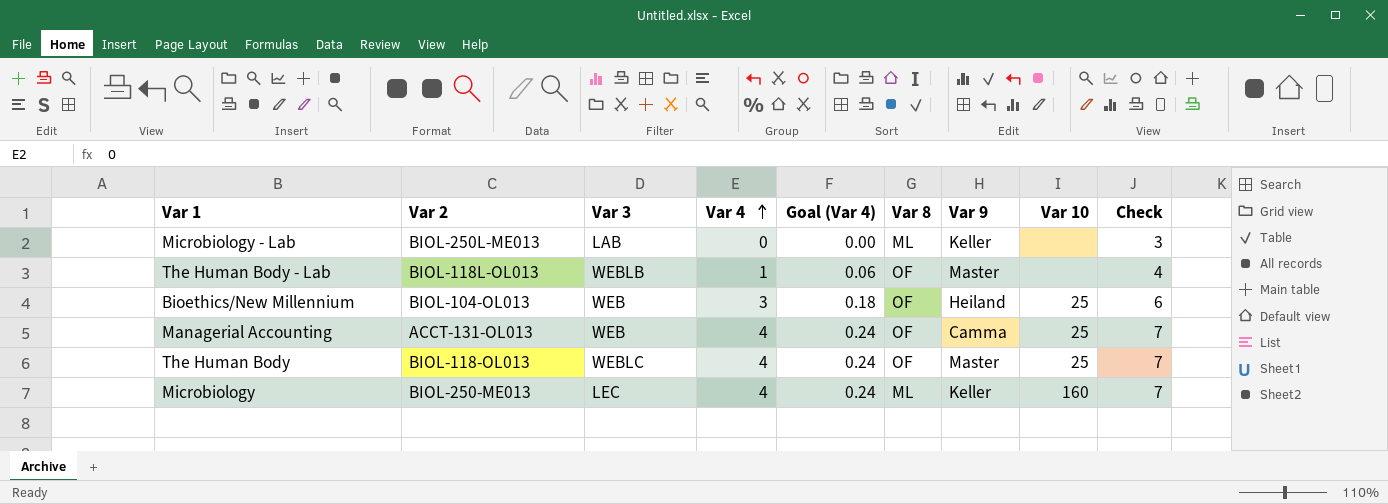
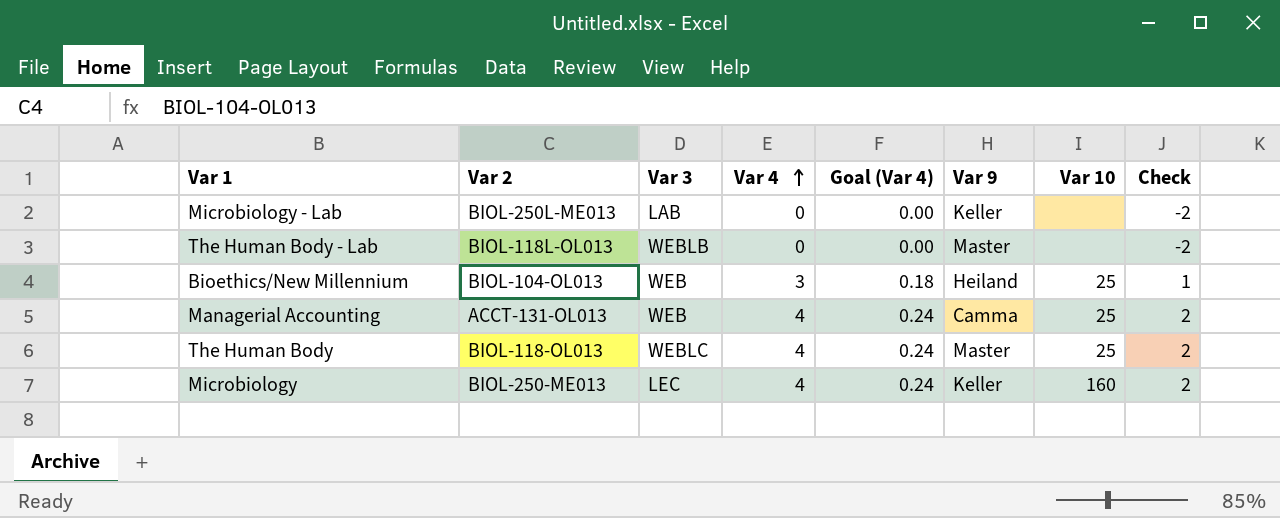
column Var 8 | position: 6 -> none
column Check | formula: [Var 4] + 3 -> [Var 4] - 2
The Human Body - Lab | Var 4: 1 -> 0
The Human Body - Lab | Goal (Var 4): 0.06 -> 0.00

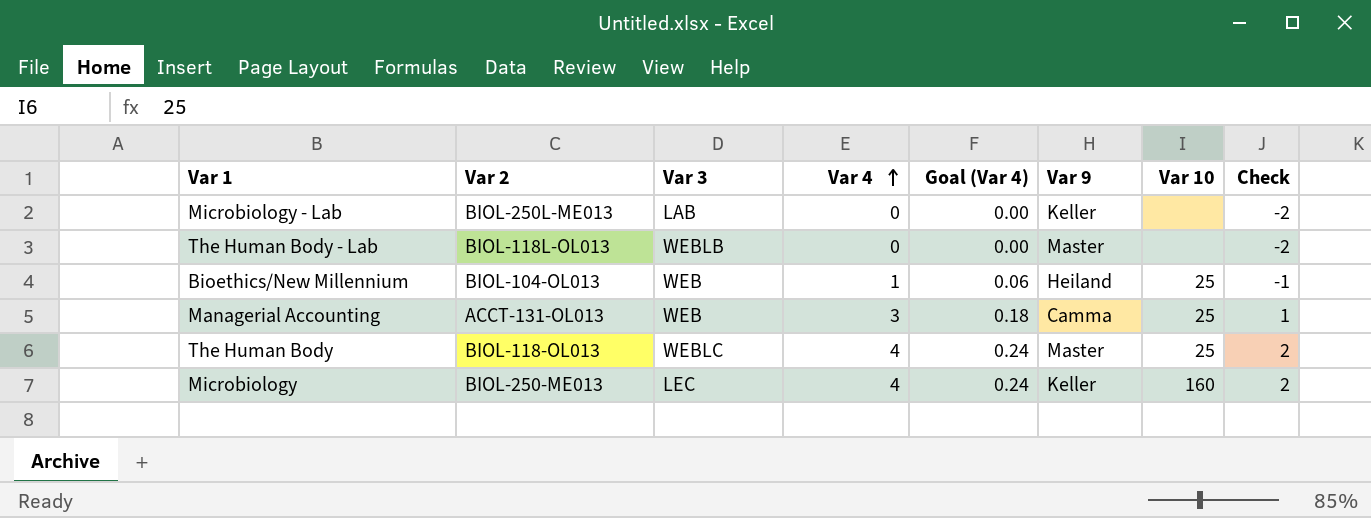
Bioethics/New Millennium | Var 4: 3 -> 1
Bioethics/New Millennium | Goal (Var 4): 0.18 -> 0.06
Bioethics/New Millennium | Check: 1 -> -1
Managerial Accounting | Var 4: 4 -> 3
Managerial Accounting | Goal (Var 4): 0.24 -> 0.18
Managerial Accounting | Check: 2 -> 1

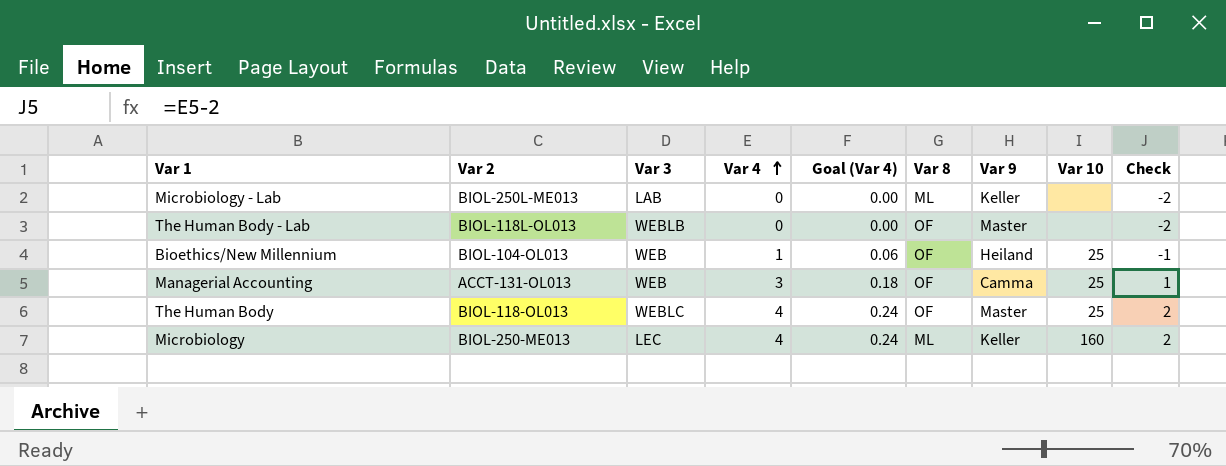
column Var 8 | position: none -> 6

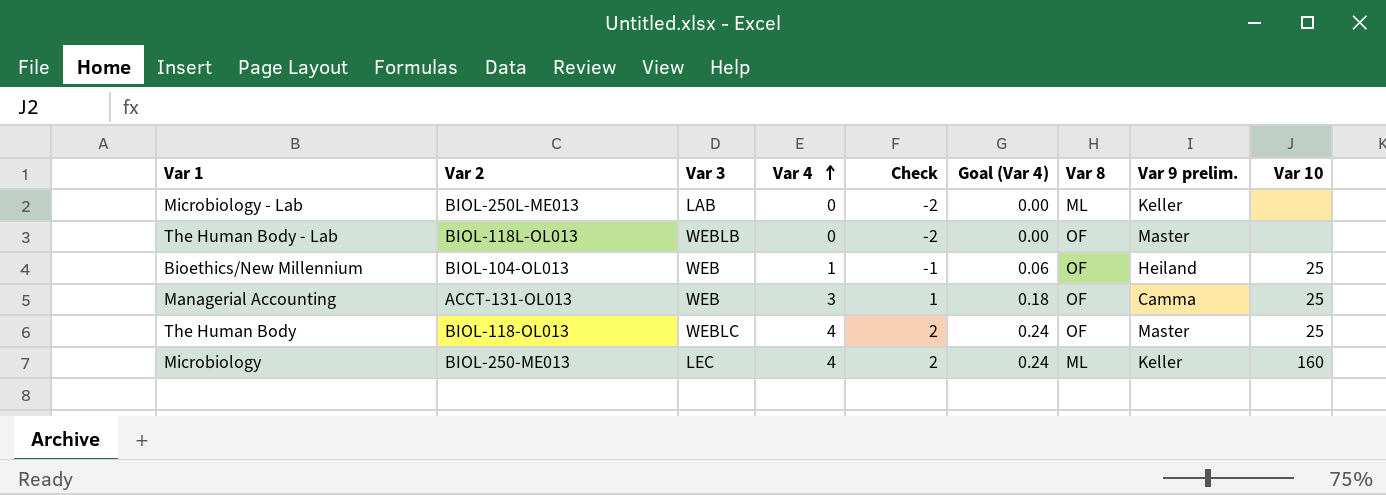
column Check | position: 9 -> 5
column name: Var 9 -> Var 9 prelim.

